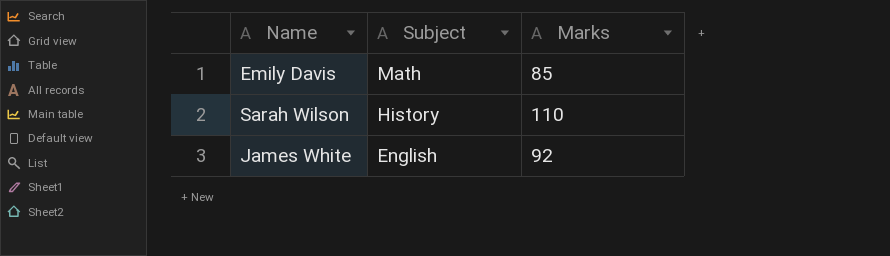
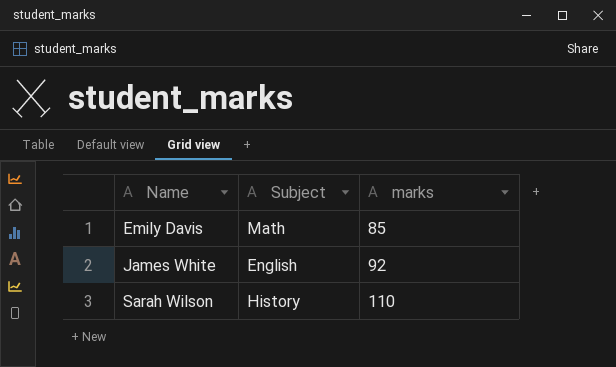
row order: Subject descending -> Name ascending
column name: Marks -> marks

